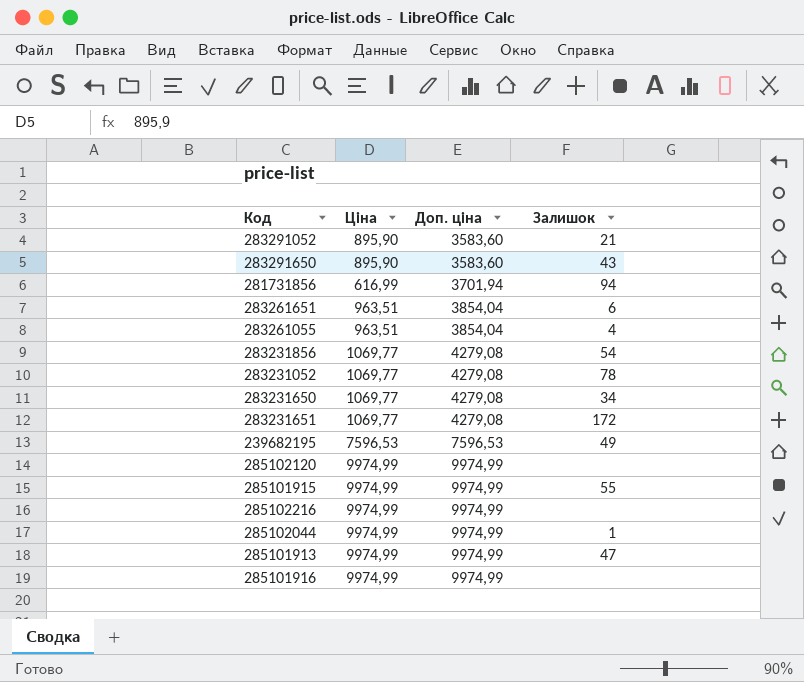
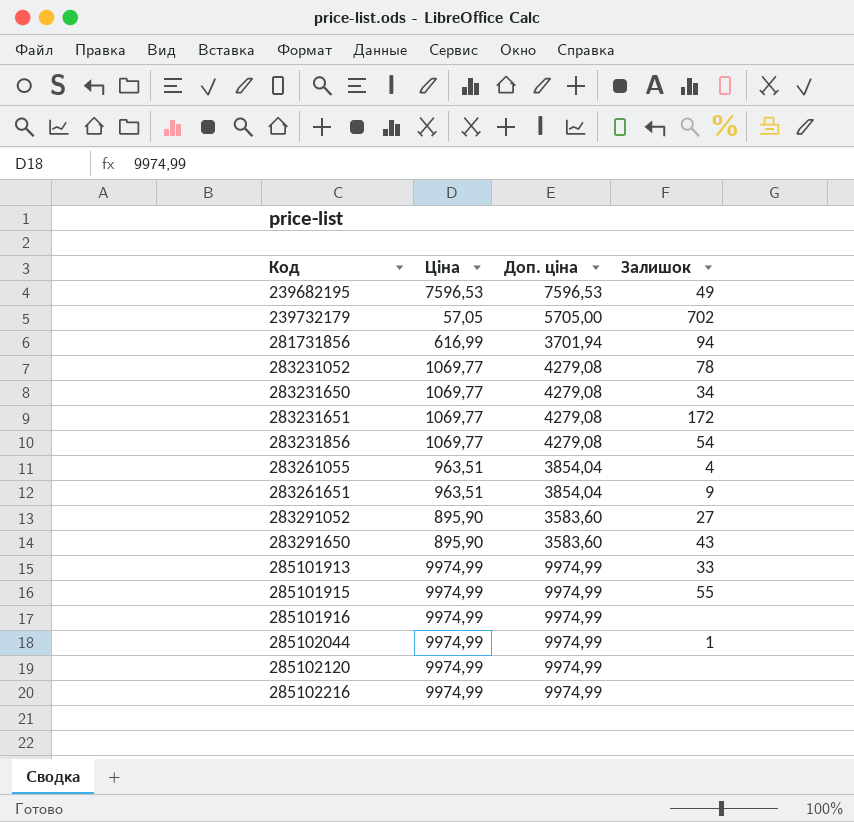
row order: Доп. ціна ascending -> Код ascending
row 239732179: none -> 57,05 | 5705,00 | 702
283261651 | Залишок: 6 -> 9
283291052 | Залишок: 21 -> 27
285101913 | Залишок: 47 -> 33

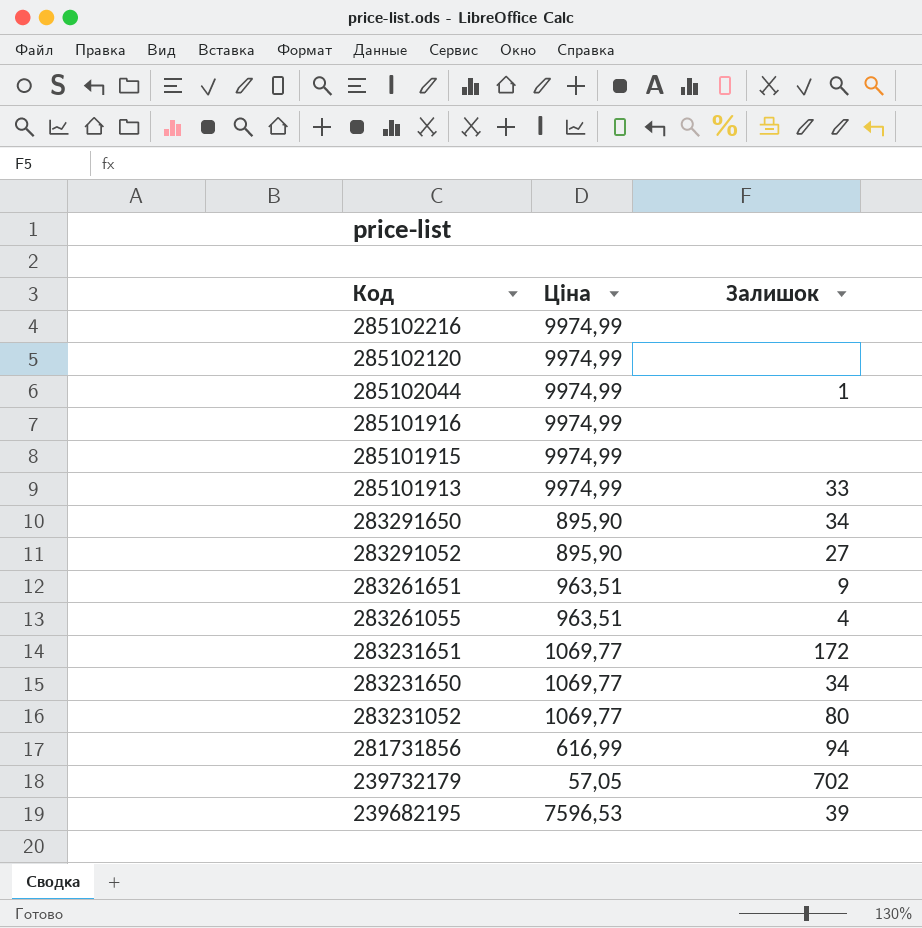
row order: Код ascending -> Код descending
column Доп. ціна | position: 3 -> none
row 283231856: 1069,77 | 4279,08 | 54 -> none
285101915 | Залишок: 55 -> none
283291650 | Залишок: 43 -> 34
283231052 | Залишок: 78 -> 80
239682195 | Залишок: 49 -> 39

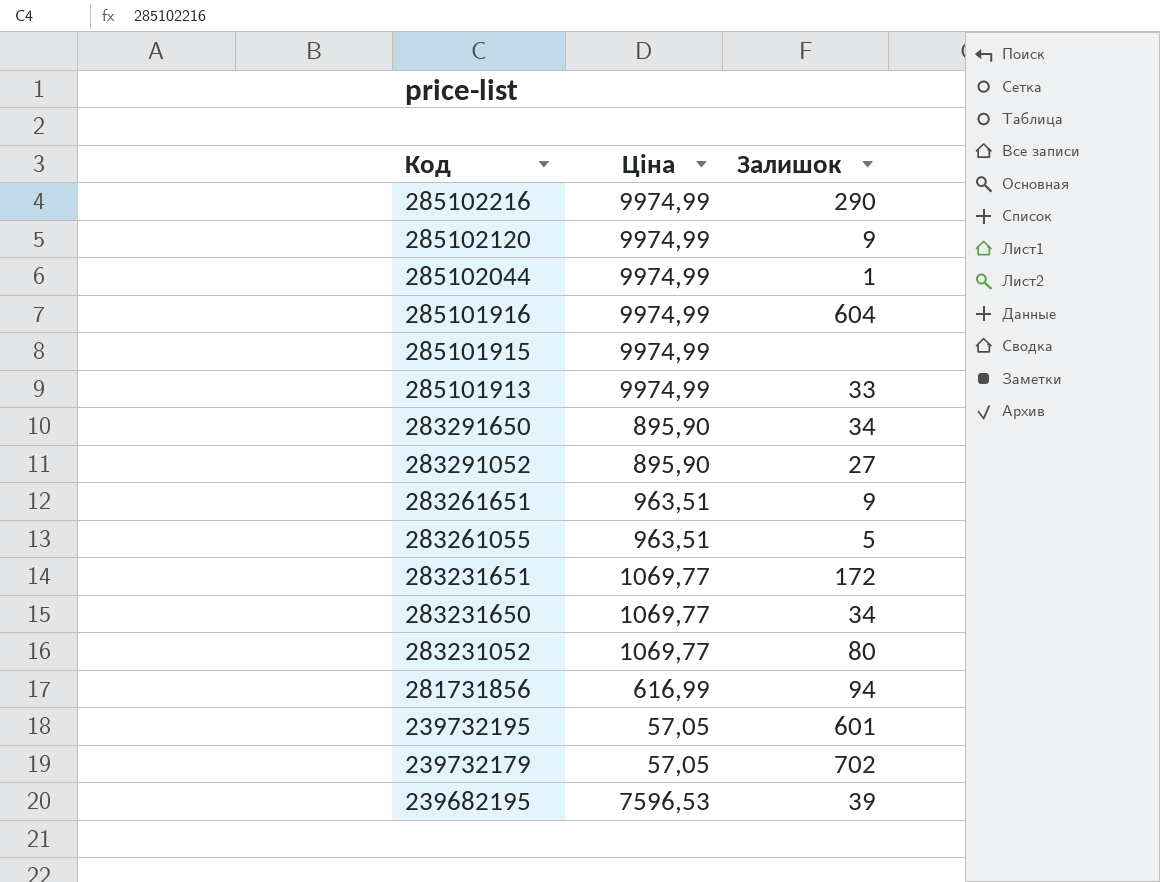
285102216 | Залишок: none -> 290
285102120 | Залишок: none -> 9
285101916 | Залишок: none -> 604
283261055 | Залишок: 4 -> 5
row 239732195: none -> 57,05 | 601

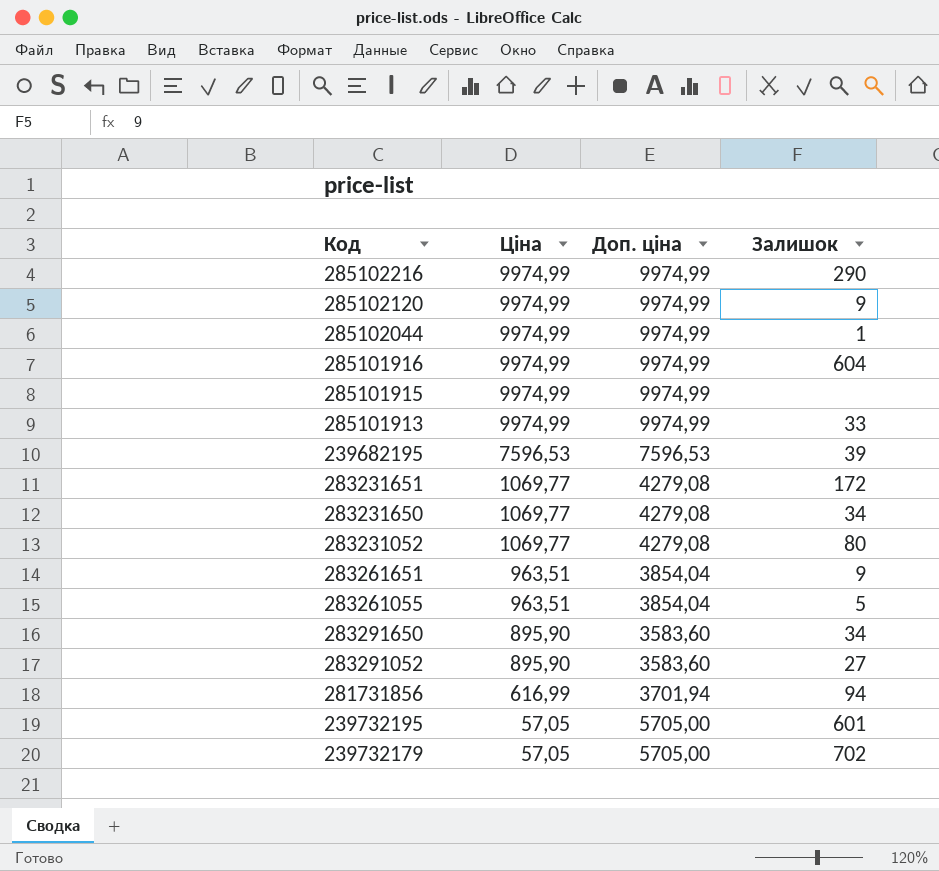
row order: Код descending -> Ціна descending
column Доп. ціна | position: none -> 3

